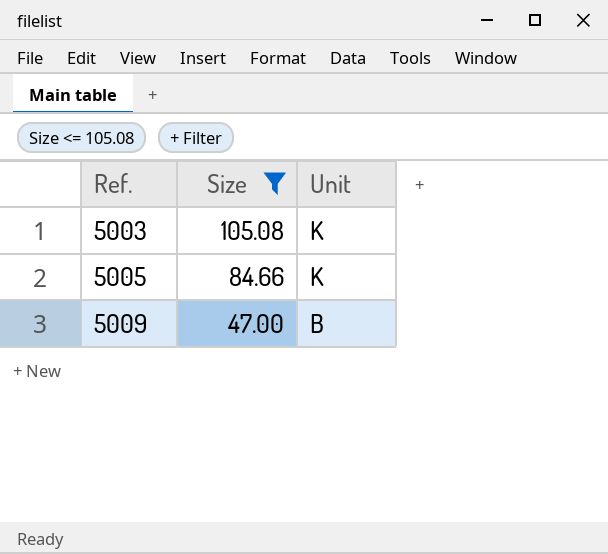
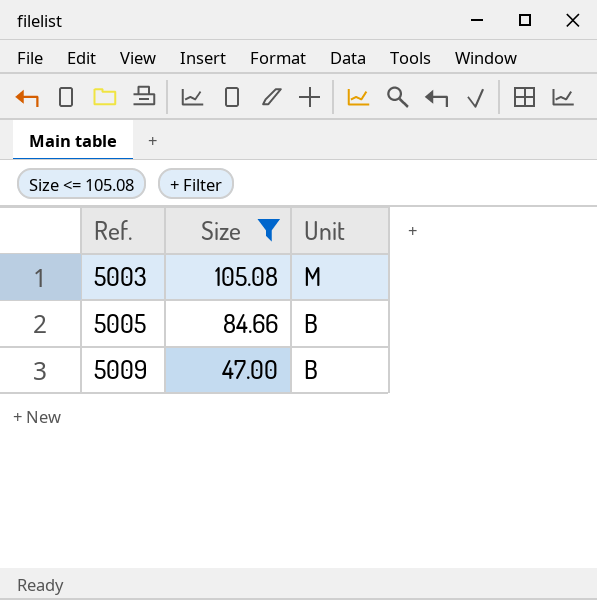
5003 | Unit: K -> M
5005 | Unit: K -> B

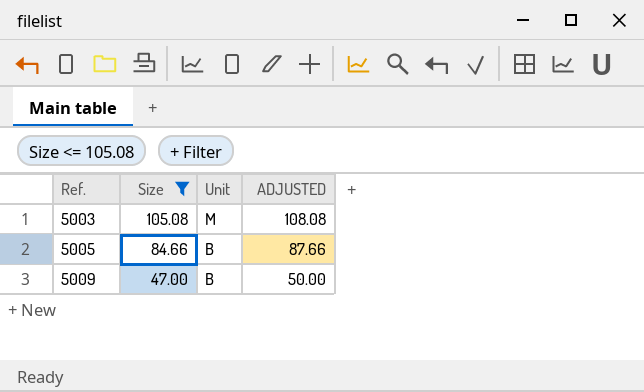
column ADJUSTED | formula: none -> [Size] + 3

